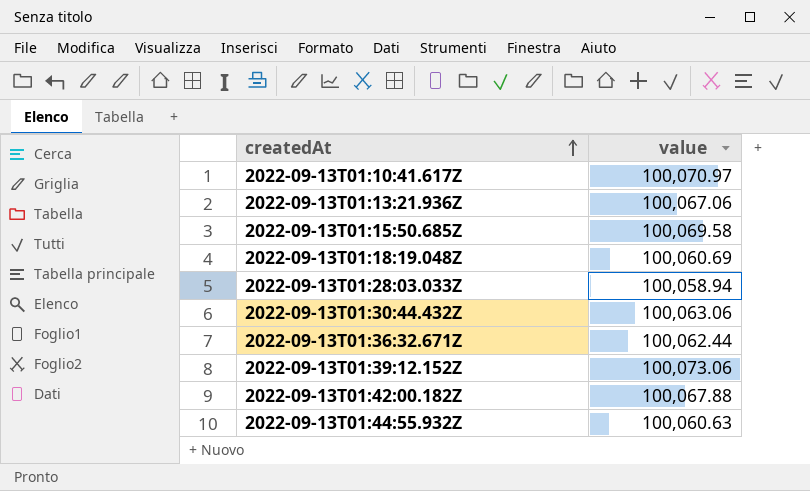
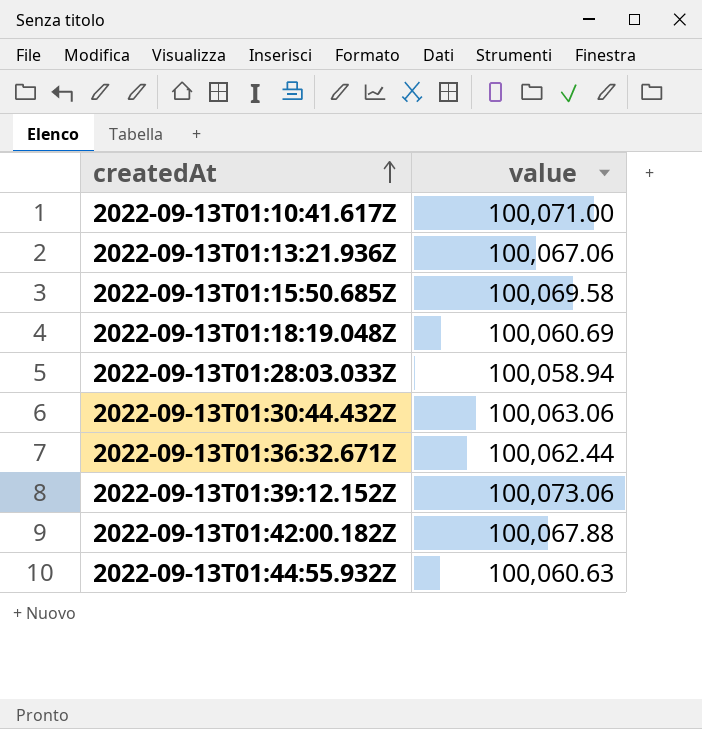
2022-09-13T01:10:41.617Z | value: 100,070.97 -> 100,071.00

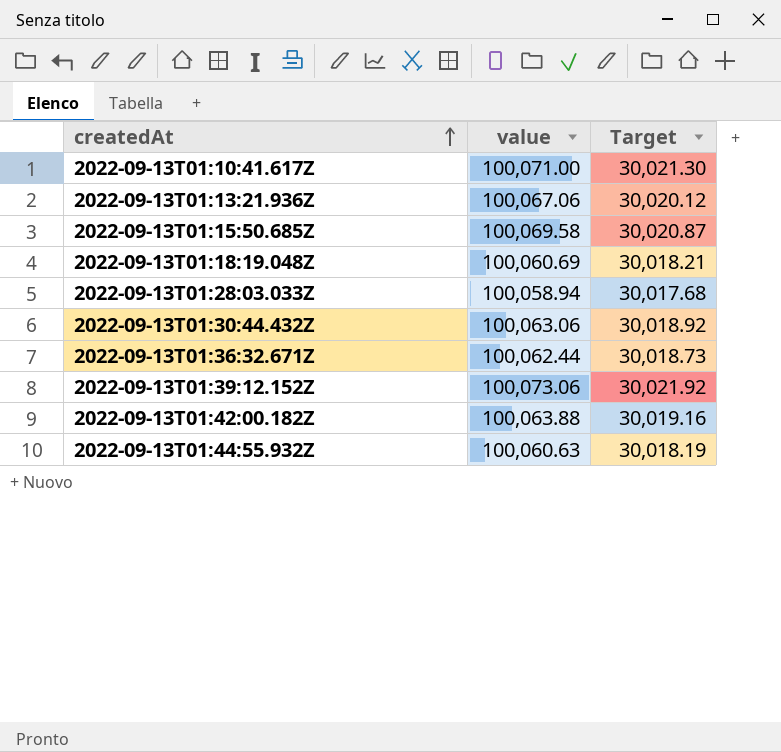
column Target | formula: none -> [value] * 0.3
2022-09-13T01:42:00.182Z | value: 100,067.88 -> 100,063.88

